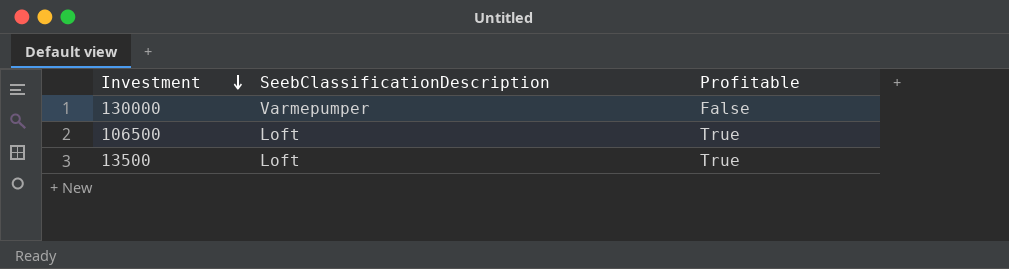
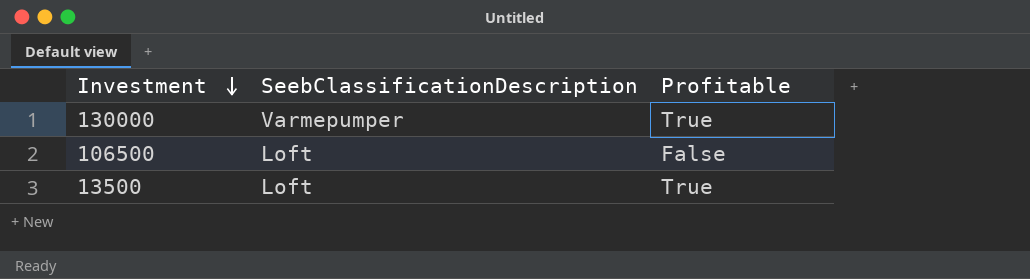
130000 | Profitable: False -> True
106500 | Profitable: True -> False

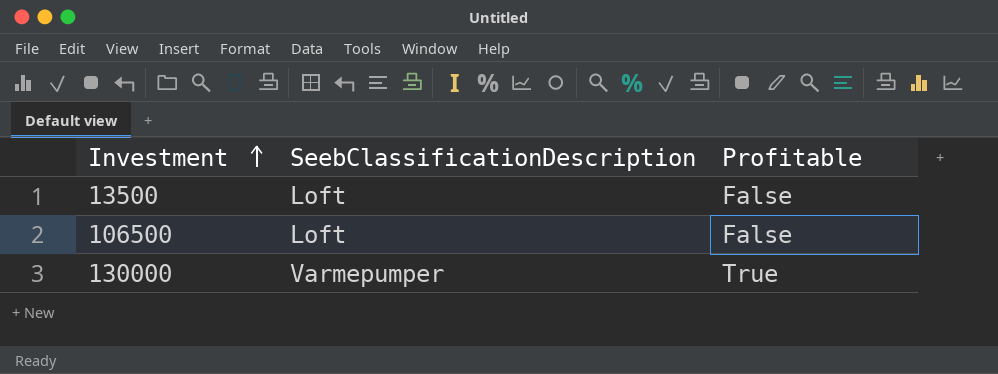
row order: Investment descending -> Investment ascending
13500 | Profitable: True -> False

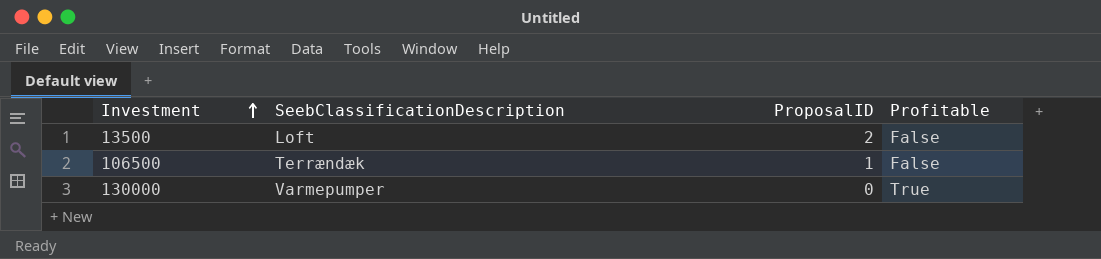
column ProposalID | position: none -> 3
106500 | SeebClassificationDescription: Loft -> Terrændæk

